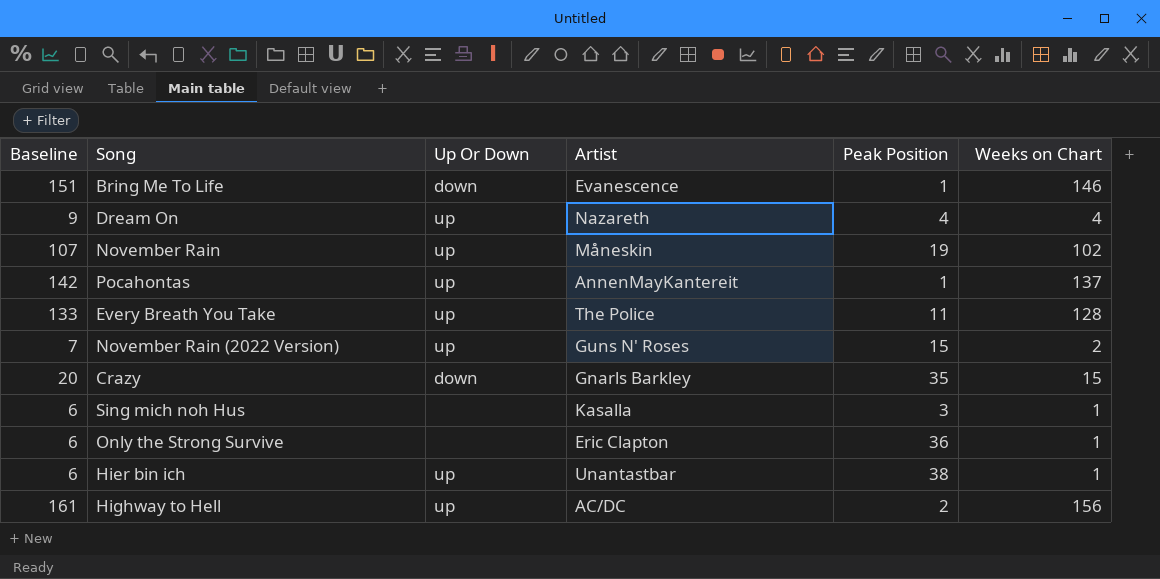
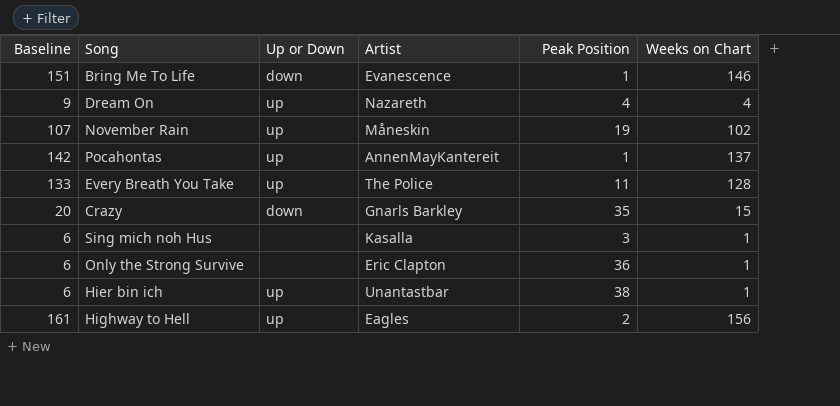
column name: Up Or Down -> Up or Down
row November Rain (2022 Version): 7 | up | Guns N' Roses | 15 | 2 -> none
Highway to Hell | Artist: AC/DC -> Eagles

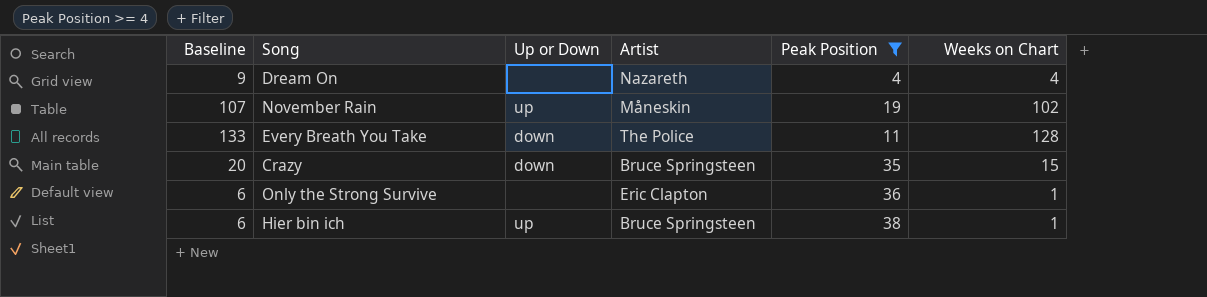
filter: none -> Peak Position >= 4
Dream On | Up or Down: up -> none
Every Breath You Take | Up or Down: up -> down
Crazy | Artist: Gnarls Barkley -> Bruce Springsteen
Hier bin ich | Artist: Unantastbar -> Bruce Springsteen

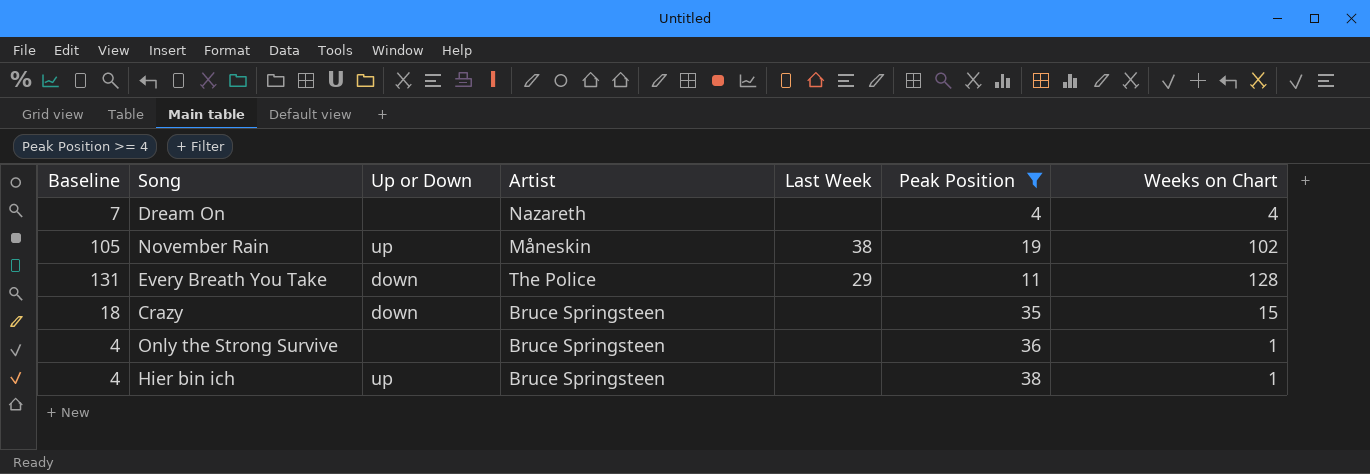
column Baseline | formula: [Weeks on Chart] + 5 -> [Weeks on Chart] + 3
column Last Week | position: none -> 5
Only the Strong Survive | Artist: Eric Clapton -> Bruce Springsteen

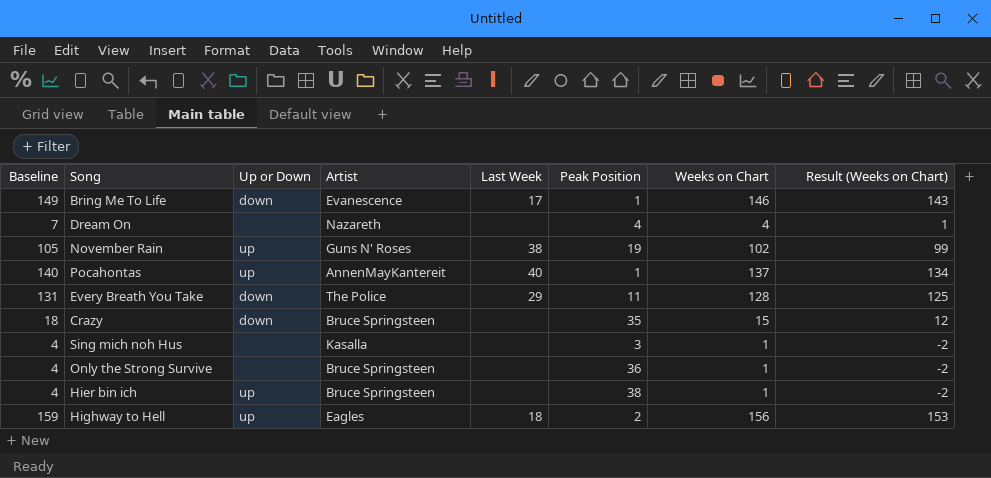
filter: Peak Position >= 4 -> none
column Result (Weeks on Chart) | formula: none -> [Weeks on Chart] - 3
November Rain | Artist: Måneskin -> Guns N' Roses

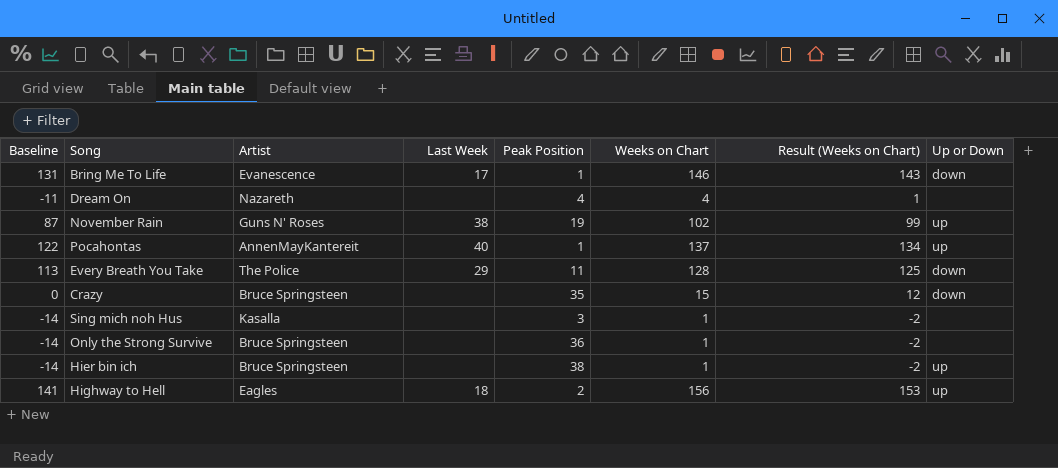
column Baseline | formula: [Weeks on Chart] + 3 -> [Weeks on Chart] - 15
column Up or Down | position: 3 -> 8

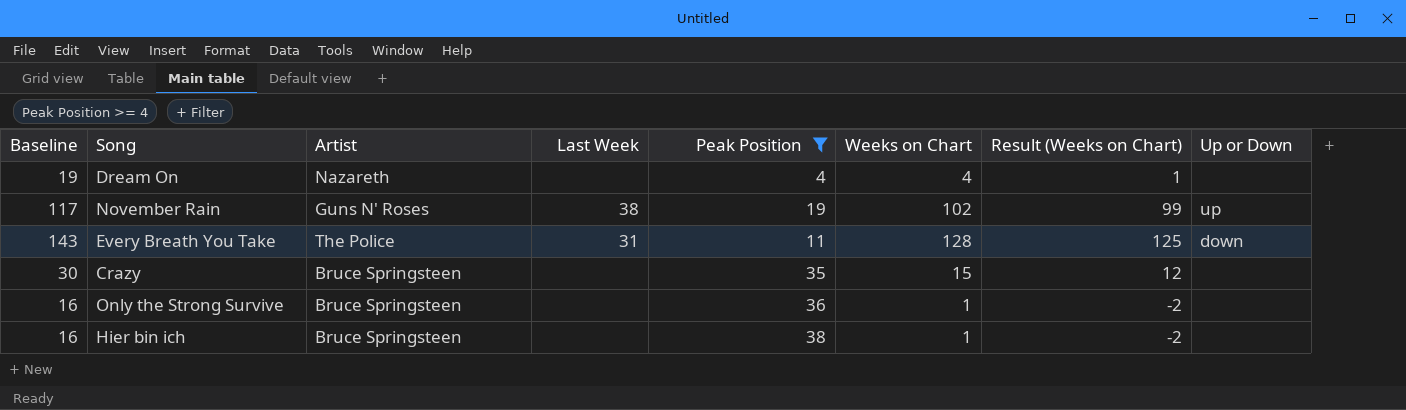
filter: none -> Peak Position >= 4
column Baseline | formula: [Weeks on Chart] - 15 -> [Weeks on Chart] + 15
Every Breath You Take | Last Week: 29 -> 31
Crazy | Up or Down: down -> none
Hier bin ich | Up or Down: up -> none

